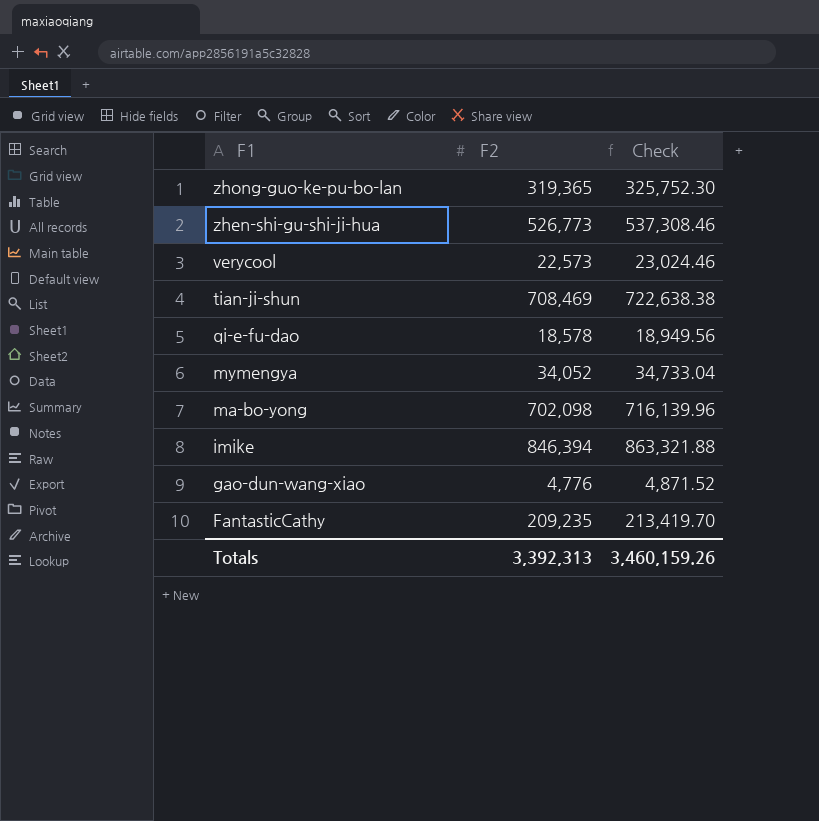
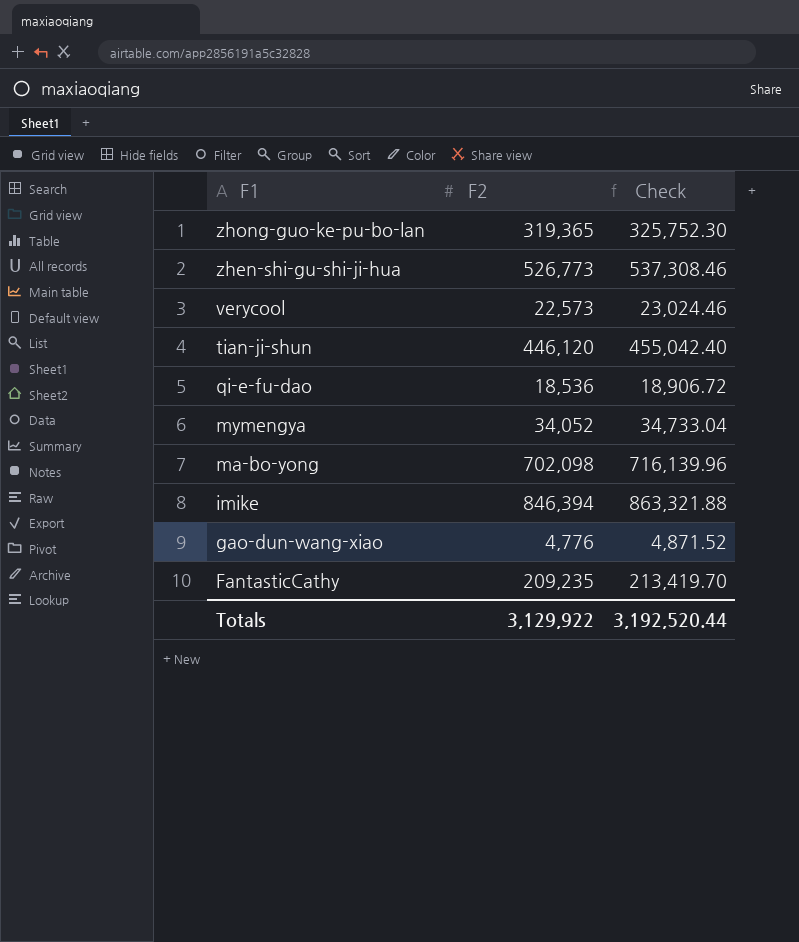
tian-ji-shun | F2: 708,469 -> 446,120
tian-ji-shun | Check: 722,638.38 -> 455,042.40
qi-e-fu-dao | F2: 18,578 -> 18,536
qi-e-fu-dao | Check: 18,949.56 -> 18,906.72
Totals | F2: 3,392,313 -> 3,129,922
Totals | Check: 3,460,159.26 -> 3,192,520.44

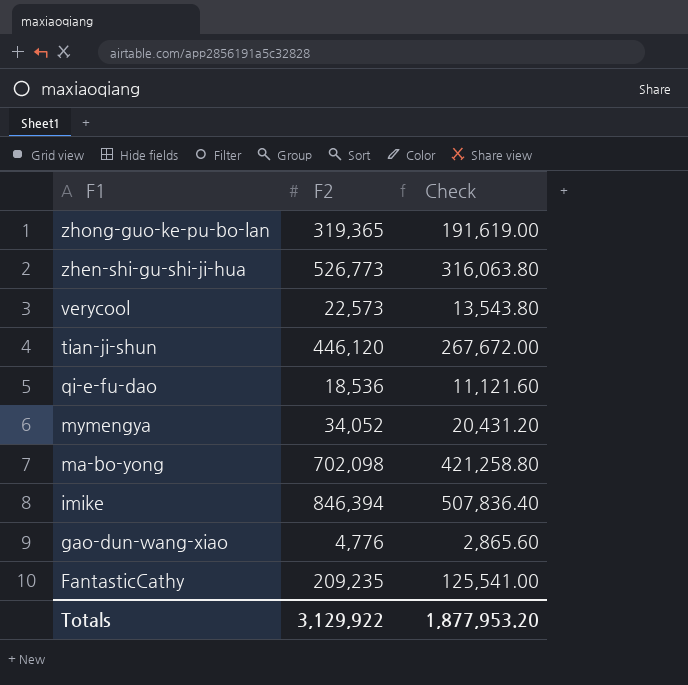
column Check | formula: [F2] * 1.02 -> [F2] * 0.6
Totals | Check: 3,192,520.44 -> 1,877,953.20

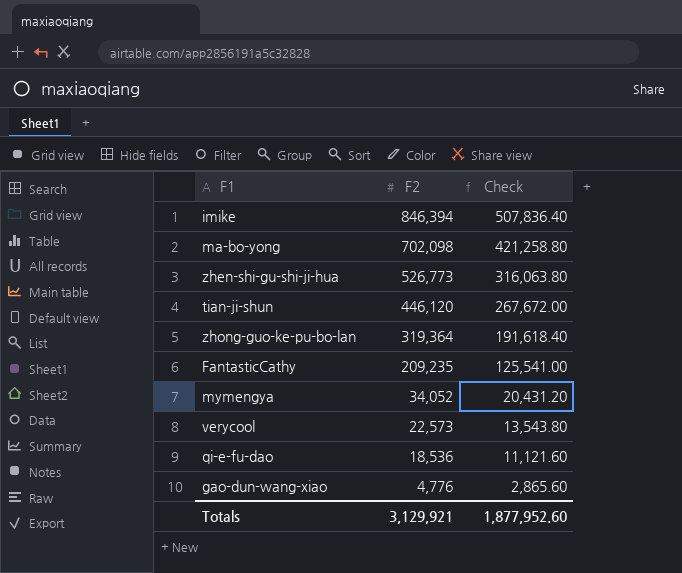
row order: F1 descending -> F2 descending
zhong-guo-ke-pu-bo-lan | F2: 319,365 -> 319,364
zhong-guo-ke-pu-bo-lan | Check: 191,619.00 -> 191,618.40
Totals | F2: 3,129,922 -> 3,129,921
Totals | Check: 1,877,953.20 -> 1,877,952.60

